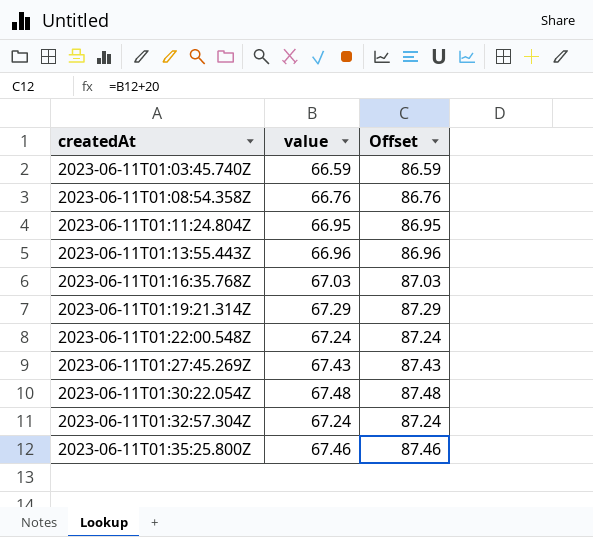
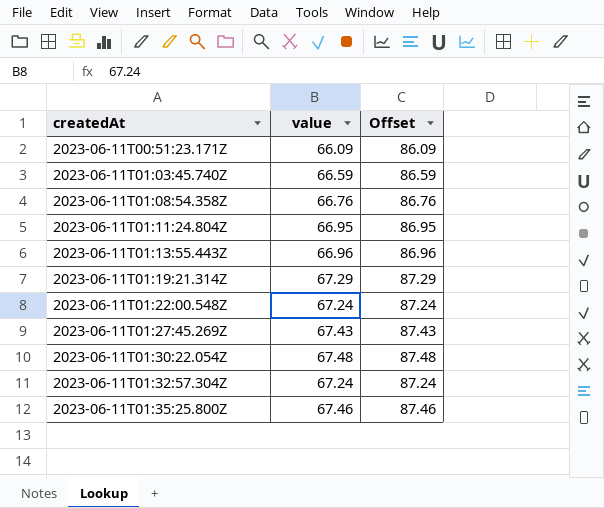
row 2023-06-11T01:16:35.768Z: 67.03 | 87.03 -> none
row 2023-06-11T00:51:23.171Z: none -> 66.09 | 86.09

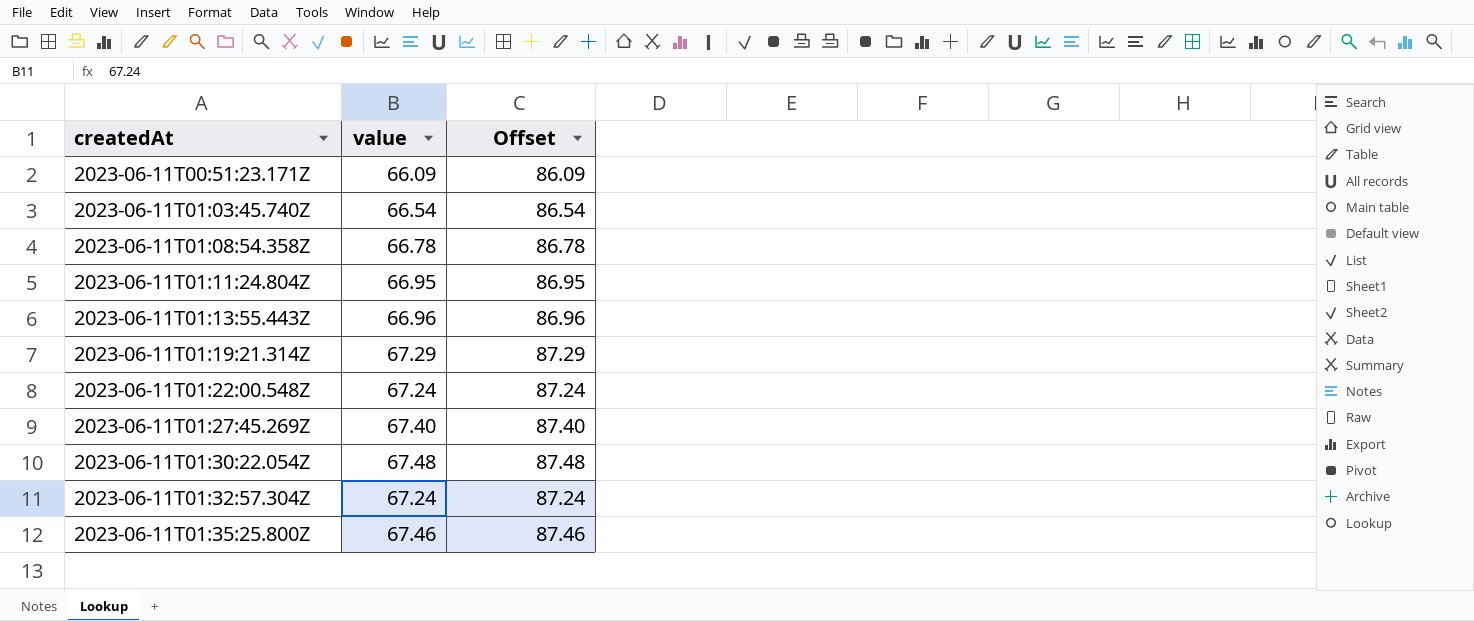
2023-06-11T01:03:45.740Z | value: 66.59 -> 66.54
2023-06-11T01:03:45.740Z | Offset: 86.59 -> 86.54
2023-06-11T01:08:54.358Z | value: 66.76 -> 66.78
2023-06-11T01:08:54.358Z | Offset: 86.76 -> 86.78
2023-06-11T01:27:45.269Z | value: 67.43 -> 67.40
2023-06-11T01:27:45.269Z | Offset: 87.43 -> 87.40

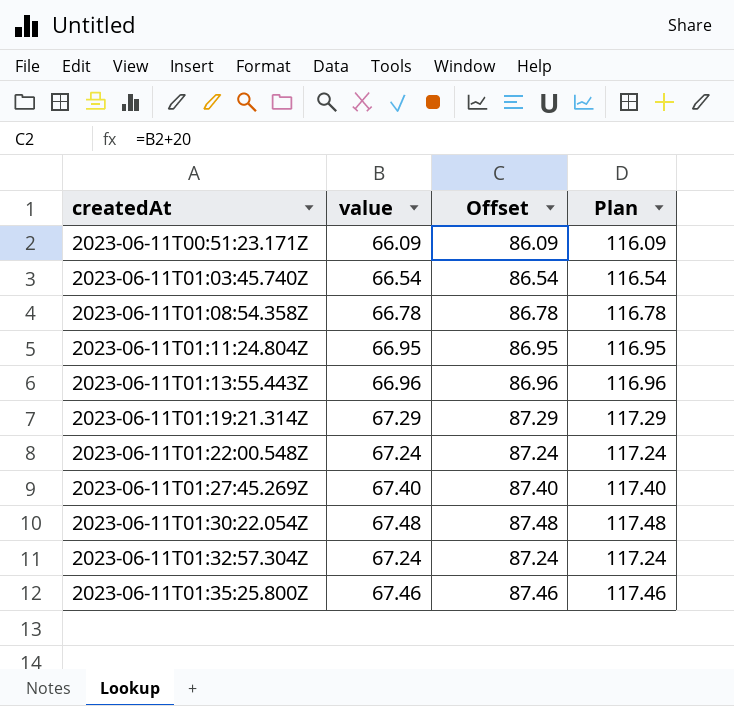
column Plan | formula: none -> [value] + 50

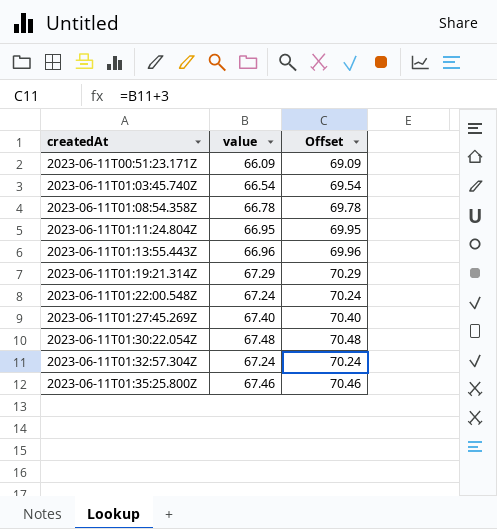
column Plan | formula: [value] + 50 -> none
column Offset | formula: [value] + 20 -> [value] + 3

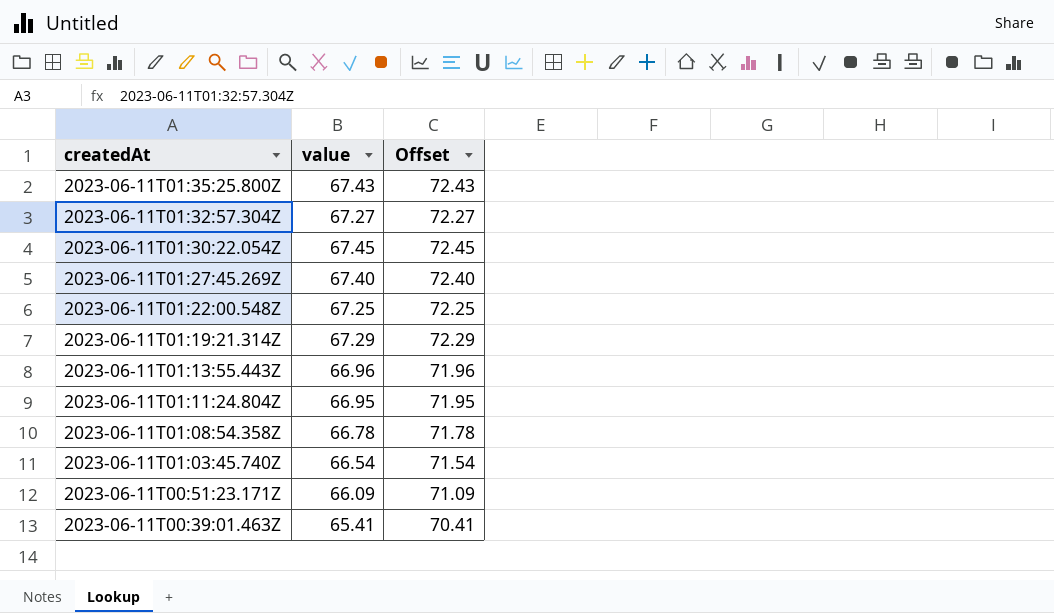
row order: createdAt ascending -> createdAt descending
column Offset | formula: [value] + 3 -> [value] + 5
2023-06-11T01:35:25.800Z | value: 67.46 -> 67.43
2023-06-11T01:32:57.304Z | value: 67.24 -> 67.27
2023-06-11T01:30:22.054Z | value: 67.48 -> 67.45
2023-06-11T01:22:00.548Z | value: 67.24 -> 67.25
row 2023-06-11T00:39:01.463Z: none -> 65.41 | 70.41

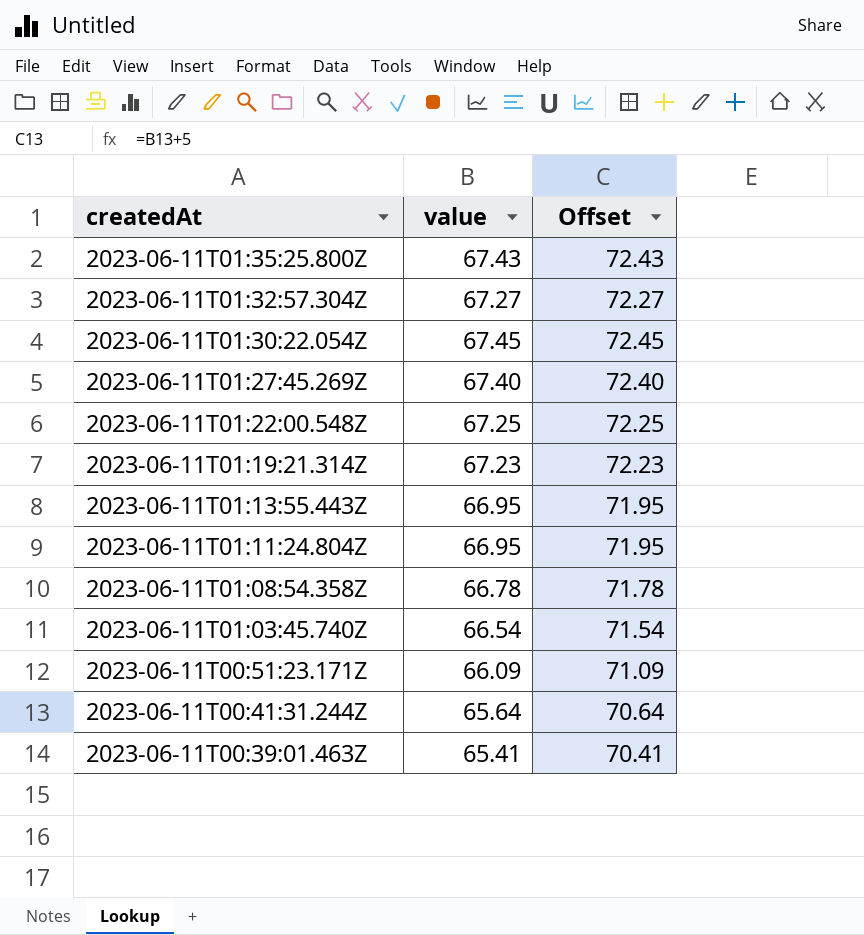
2023-06-11T01:19:21.314Z | value: 67.29 -> 67.23
2023-06-11T01:19:21.314Z | Offset: 72.29 -> 72.23
2023-06-11T01:13:55.443Z | value: 66.96 -> 66.95
2023-06-11T01:13:55.443Z | Offset: 71.96 -> 71.95
row 2023-06-11T00:41:31.244Z: none -> 65.64 | 70.64

